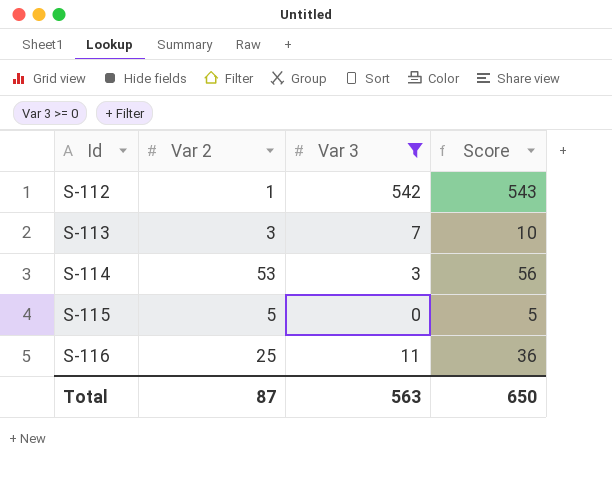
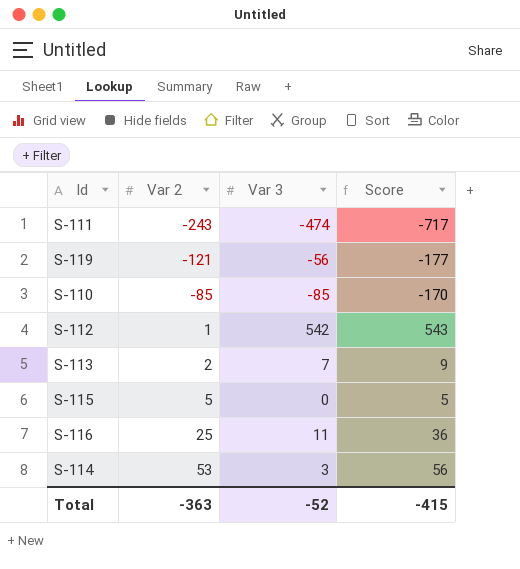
filter: Var 3 >= 0 -> none
row order: Id ascending -> Var 2 ascending
S-113 | Var 2: 3 -> 2
S-113 | Score: 10 -> 9
Total | Var 2: 87 -> -363
Total | Var 3: 563 -> -52
Total | Score: 650 -> -415

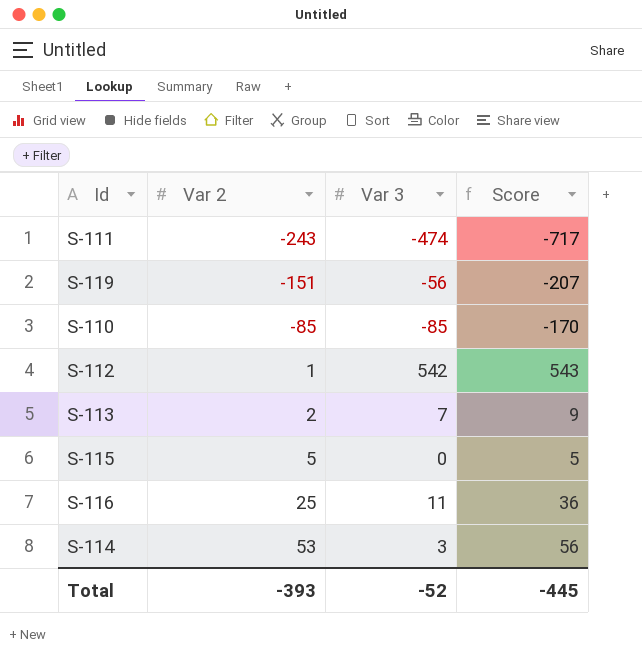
S-119 | Var 2: -121 -> -151
S-119 | Score: -177 -> -207
Total | Var 2: -363 -> -393
Total | Score: -415 -> -445

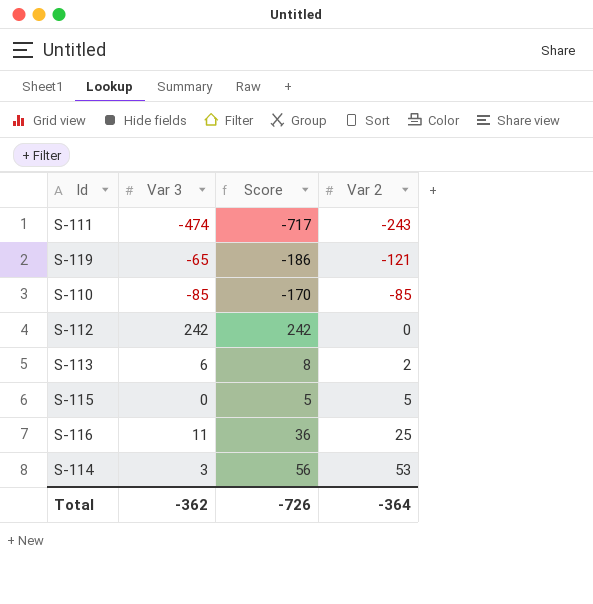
column Var 2 | position: 2 -> 4
S-119 | Var 3: -56 -> -65
S-119 | Score: -207 -> -186
S-119 | Var 2: -151 -> -121
S-112 | Var 3: 542 -> 242
S-112 | Score: 543 -> 242
S-112 | Var 2: 1 -> 0
S-113 | Var 3: 7 -> 6
S-113 | Score: 9 -> 8
Total | Var 3: -52 -> -362
Total | Score: -445 -> -726
Total | Var 2: -393 -> -364

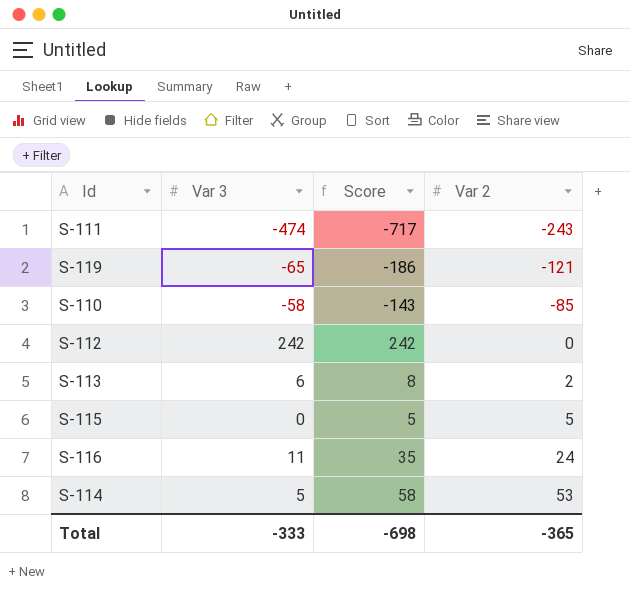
S-110 | Var 3: -85 -> -58
S-110 | Score: -170 -> -143
S-116 | Score: 36 -> 35
S-116 | Var 2: 25 -> 24
S-114 | Var 3: 3 -> 5
S-114 | Score: 56 -> 58
Total | Var 3: -362 -> -333
Total | Score: -726 -> -698
Total | Var 2: -364 -> -365

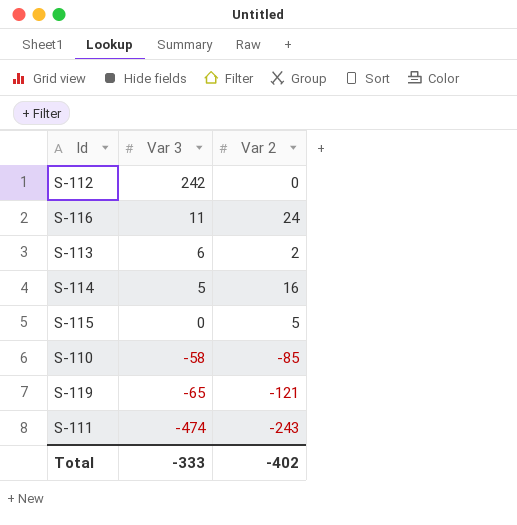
row order: Var 2 ascending -> Var 3 descending
column Score | formula: [Var 3] + [Var 2] -> none
S-114 | Var 2: 53 -> 16
Total | Var 2: -365 -> -402

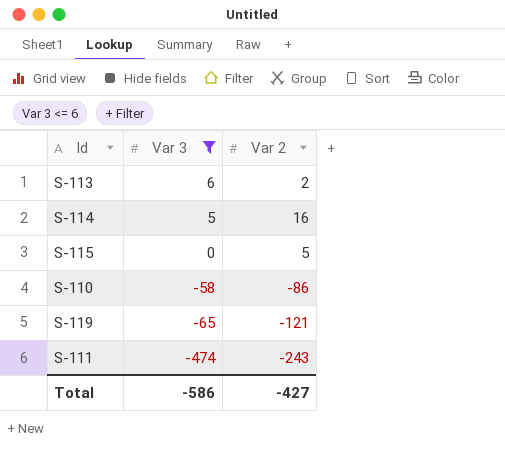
filter: none -> Var 3 <= 6
S-110 | Var 2: -85 -> -86
Total | Var 3: -333 -> -586
Total | Var 2: -402 -> -427

